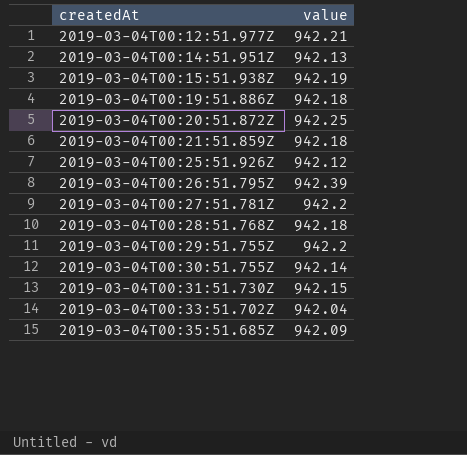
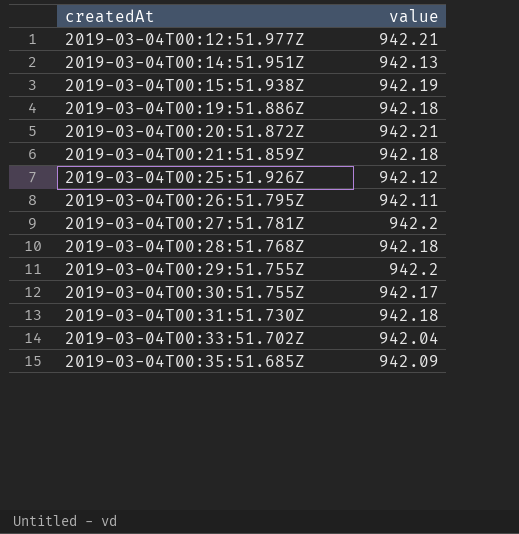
2019-03-04T00:20:51.872Z | value: 942.25 -> 942.21
2019-03-04T00:26:51.795Z | value: 942.39 -> 942.11
2019-03-04T00:30:51.755Z | value: 942.14 -> 942.17
2019-03-04T00:31:51.730Z | value: 942.15 -> 942.18

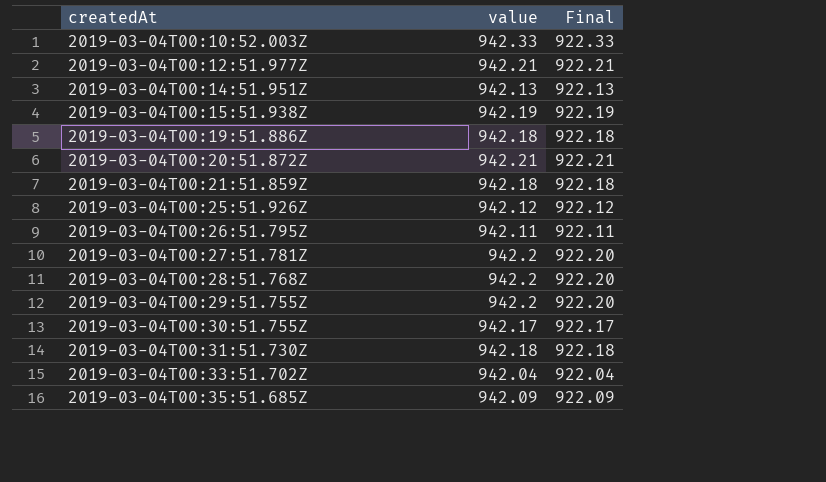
column Final | formula: none -> [value] - 20
row 2019-03-04T00:10:52.003Z: none -> 942.33 | 922.33
2019-03-04T00:28:51.768Z | value: 942.18 -> 942.2

